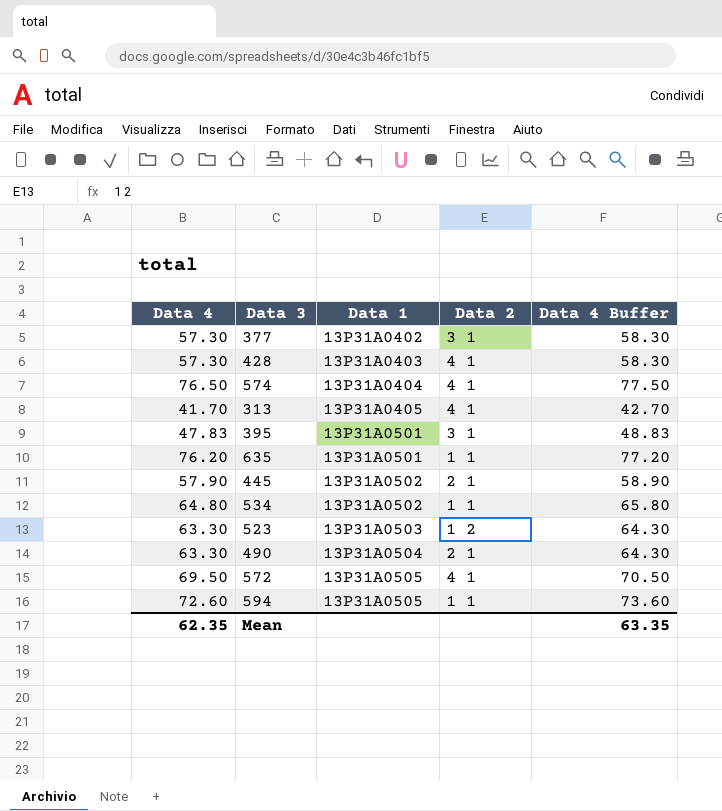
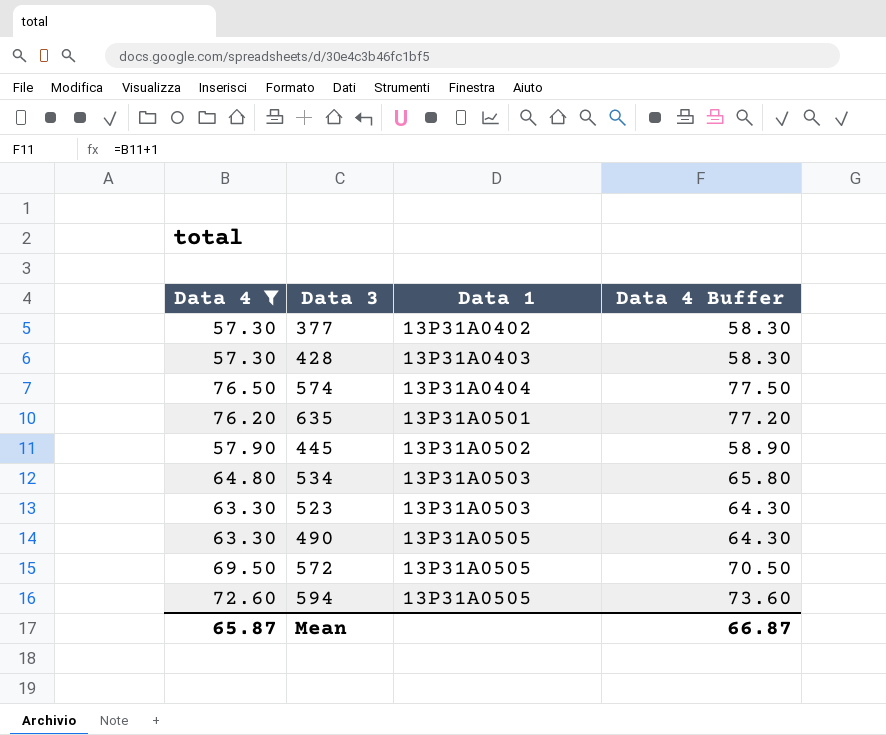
filter: none -> Data 4 >= 57.30
column Data 2 | position: 4 -> none
534 | Data 1: 13P31A0502 -> 13P31A0503
490 | Data 1: 13P31A0504 -> 13P31A0505
Mean | Data 4: 62.35 -> 65.87
Mean | Data 4 Buffer: 63.35 -> 66.87

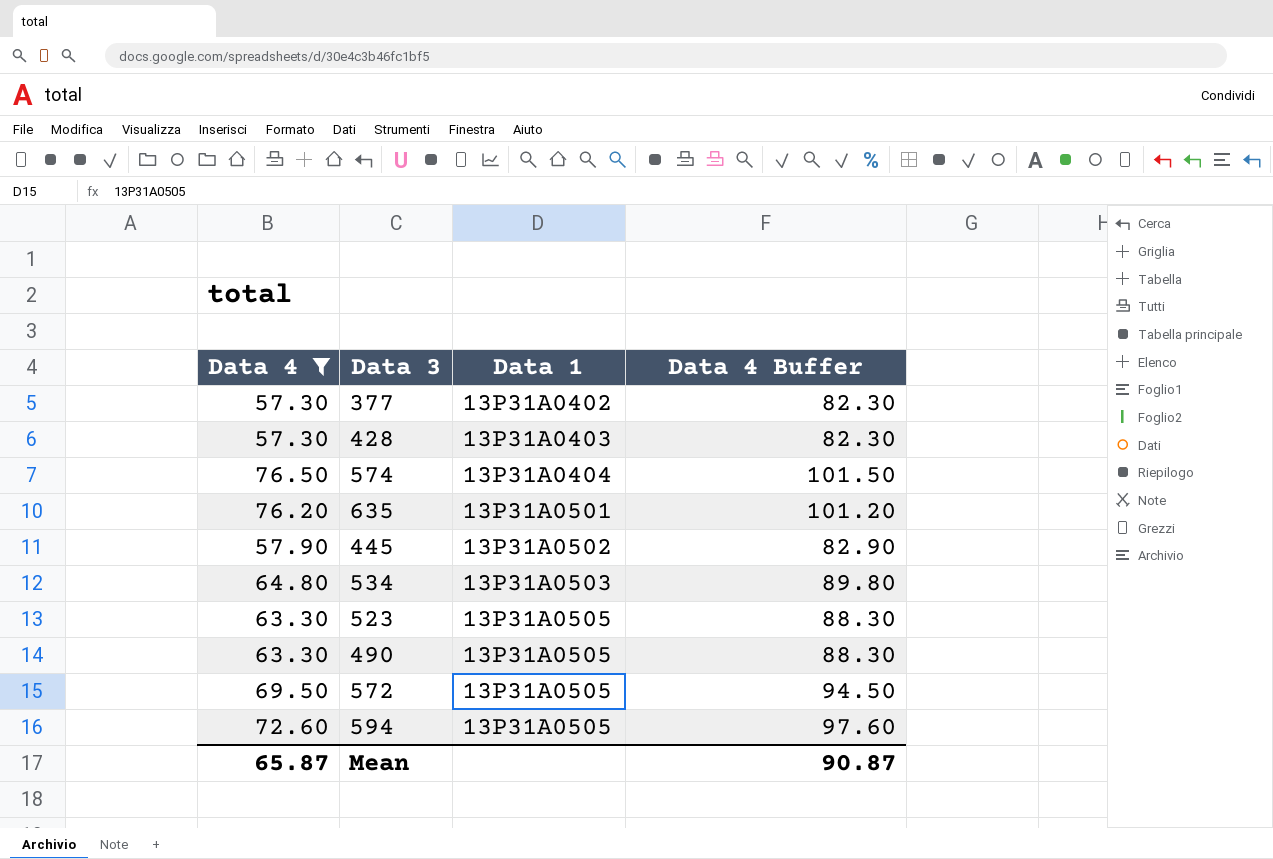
column Data 4 Buffer | formula: [Data 4] + 1 -> [Data 4] + 25
523 | Data 1: 13P31A0503 -> 13P31A0505
Mean | Data 4 Buffer: 66.87 -> 90.87

